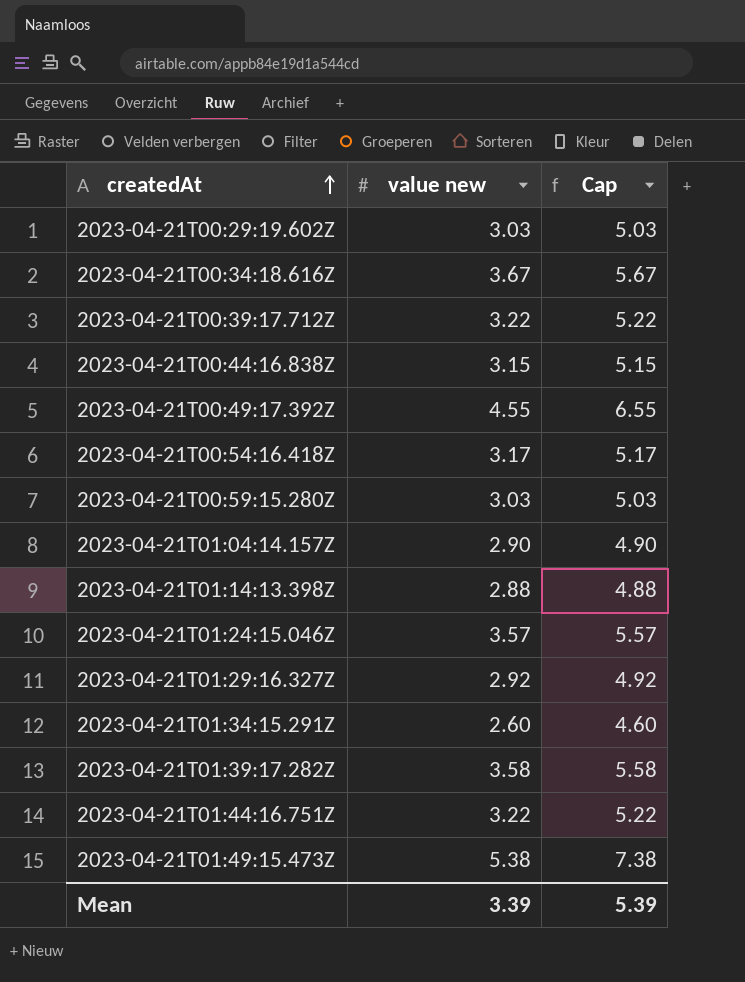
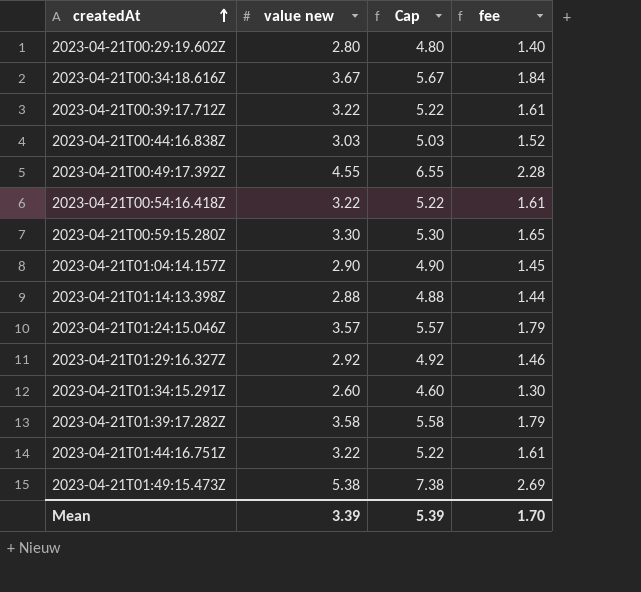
column fee | formula: none -> [value new] * 0.5
2023-04-21T00:29:19.602Z | value new: 3.03 -> 2.80
2023-04-21T00:29:19.602Z | Cap: 5.03 -> 4.80
2023-04-21T00:44:16.838Z | value new: 3.15 -> 3.03
2023-04-21T00:44:16.838Z | Cap: 5.15 -> 5.03
2023-04-21T00:54:16.418Z | value new: 3.17 -> 3.22
2023-04-21T00:54:16.418Z | Cap: 5.17 -> 5.22
2023-04-21T00:59:15.280Z | value new: 3.03 -> 3.30
2023-04-21T00:59:15.280Z | Cap: 5.03 -> 5.30

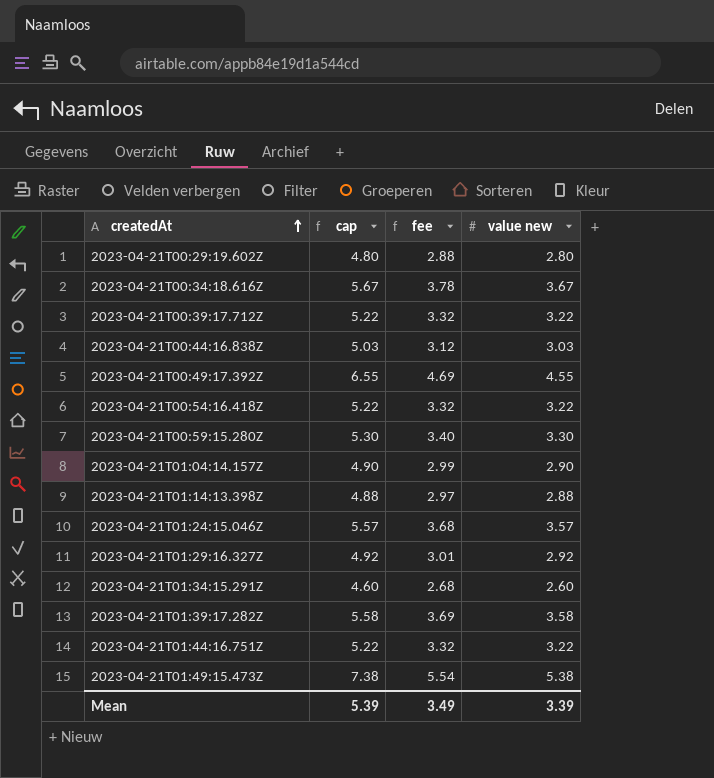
column name: Cap -> cap
column fee | formula: [value new] * 0.5 -> [value new] * 1.03
column value new | position: 2 -> 4
Mean | fee: 1.70 -> 3.49

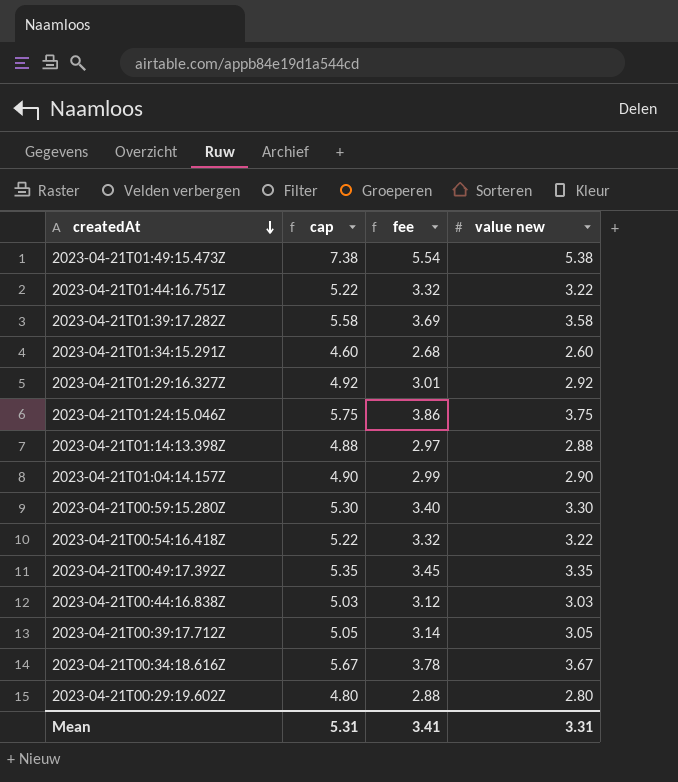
row order: createdAt ascending -> createdAt descending
2023-04-21T01:24:15.046Z | cap: 5.57 -> 5.75
2023-04-21T01:24:15.046Z | fee: 3.68 -> 3.86
2023-04-21T01:24:15.046Z | value new: 3.57 -> 3.75
2023-04-21T00:49:17.392Z | cap: 6.55 -> 5.35
2023-04-21T00:49:17.392Z | fee: 4.69 -> 3.45
2023-04-21T00:49:17.392Z | value new: 4.55 -> 3.35
2023-04-21T00:39:17.712Z | cap: 5.22 -> 5.05
2023-04-21T00:39:17.712Z | fee: 3.32 -> 3.14
2023-04-21T00:39:17.712Z | value new: 3.22 -> 3.05
Mean | cap: 5.39 -> 5.31
Mean | fee: 3.49 -> 3.41
Mean | value new: 3.39 -> 3.31

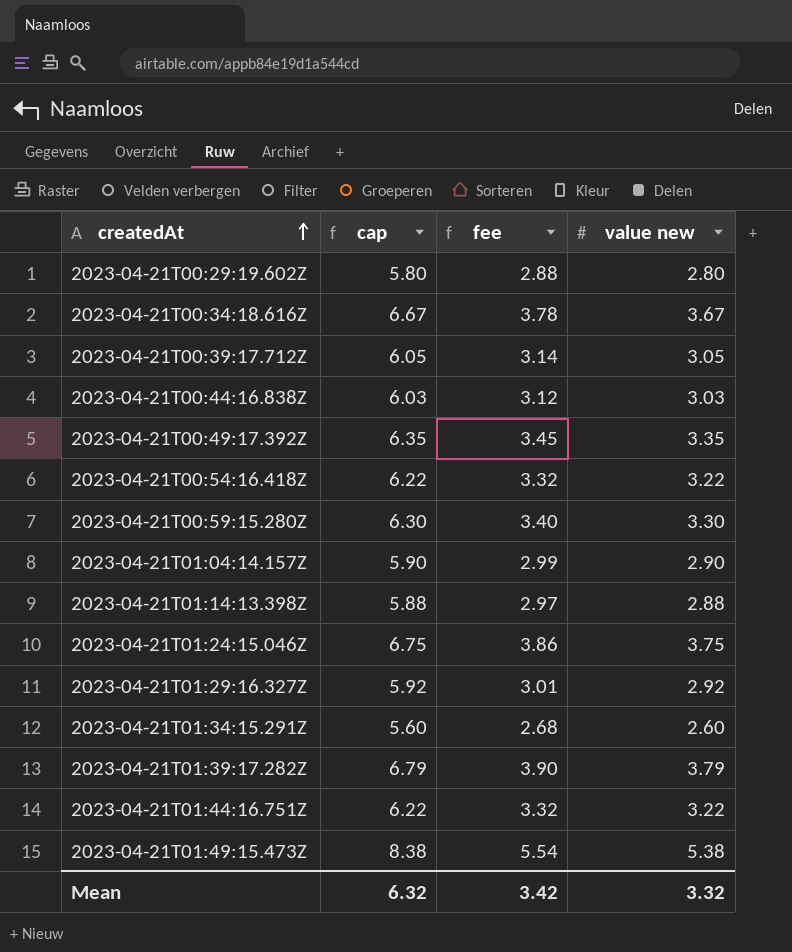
row order: createdAt descending -> createdAt ascending
column cap | formula: [value new] + 2 -> [value new] + 3
2023-04-21T01:39:17.282Z | fee: 3.69 -> 3.90
2023-04-21T01:39:17.282Z | value new: 3.58 -> 3.79
Mean | cap: 5.31 -> 6.32
Mean | fee: 3.41 -> 3.42
Mean | value new: 3.31 -> 3.32

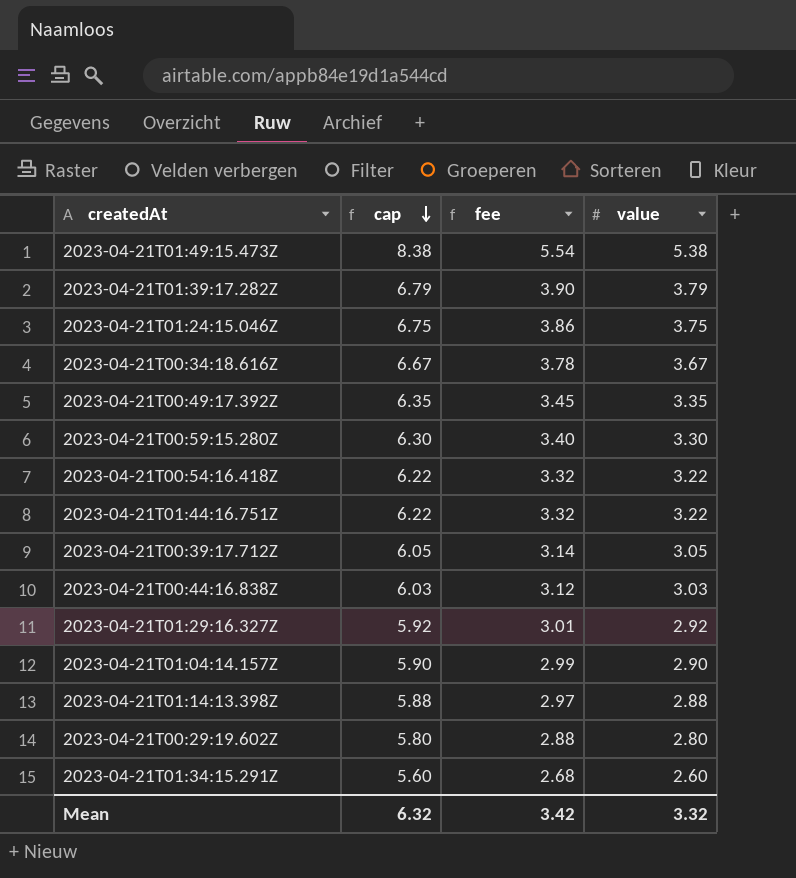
row order: createdAt ascending -> cap descending
column name: value new -> value

